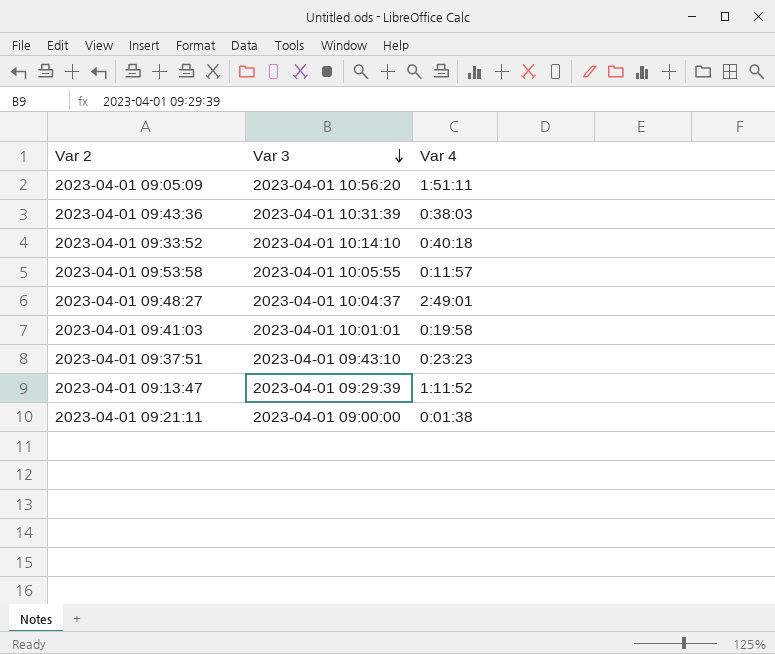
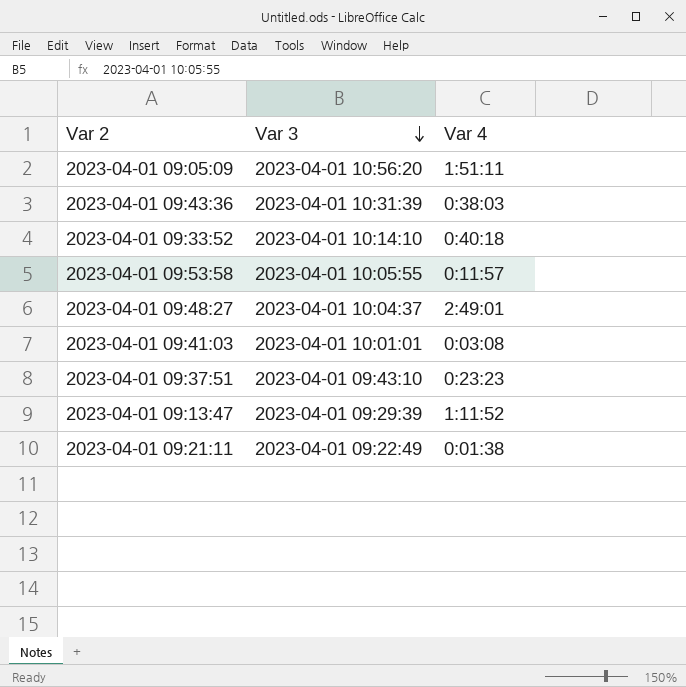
2023-04-01 09:41:03 | Var 4: 0:19:58 -> 0:03:08
2023-04-01 09:21:11 | Var 3: 2023-04-01 09:00:00 -> 2023-04-01 09:22:49

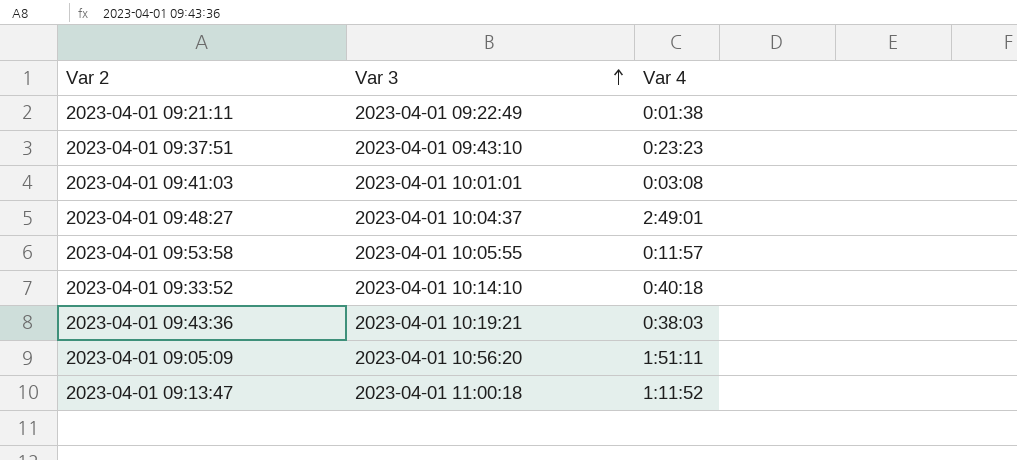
row order: Var 3 descending -> Var 3 ascending
2023-04-01 09:43:36 | Var 3: 2023-04-01 10:31:39 -> 2023-04-01 10:19:21
2023-04-01 09:13:47 | Var 3: 2023-04-01 09:29:39 -> 2023-04-01 11:00:18

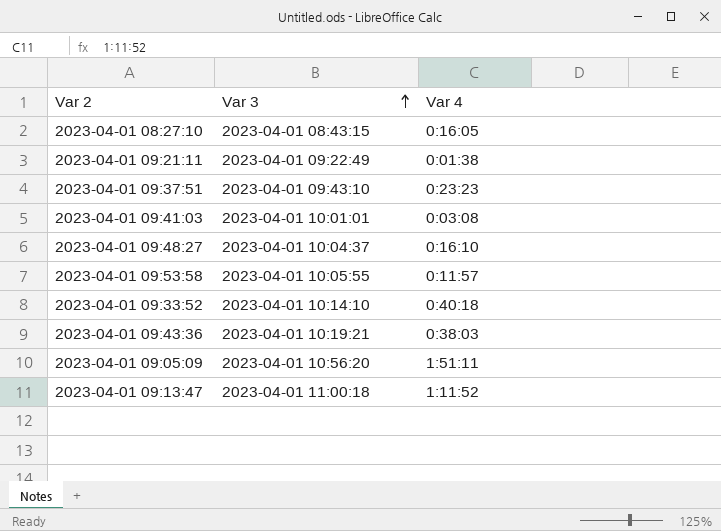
row 2023-04-01 08:27:10: none -> 2023-04-01 08:43:15 | 0:16:05
2023-04-01 09:48:27 | Var 4: 2:49:01 -> 0:16:10

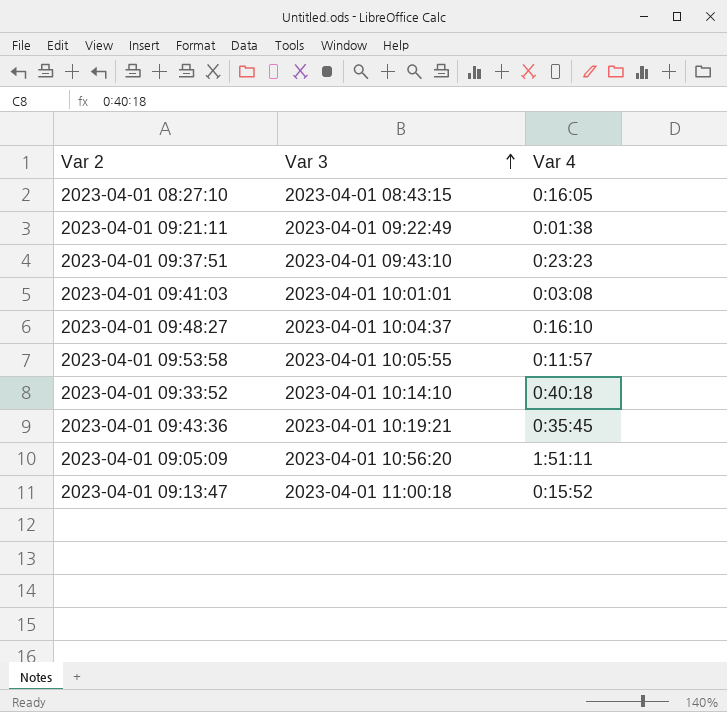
2023-04-01 09:43:36 | Var 4: 0:38:03 -> 0:35:45
2023-04-01 09:13:47 | Var 4: 1:11:52 -> 0:15:52

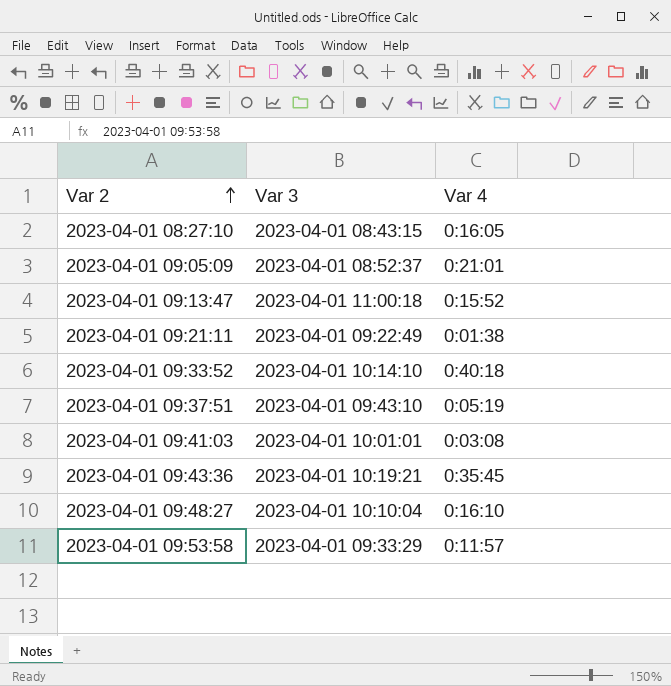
row order: Var 3 ascending -> Var 2 ascending
2023-04-01 09:05:09 | Var 3: 2023-04-01 10:56:20 -> 2023-04-01 08:52:37
2023-04-01 09:05:09 | Var 4: 1:51:11 -> 0:21:01
2023-04-01 09:37:51 | Var 4: 0:23:23 -> 0:05:19
2023-04-01 09:48:27 | Var 3: 2023-04-01 10:04:37 -> 2023-04-01 10:10:04
2023-04-01 09:53:58 | Var 3: 2023-04-01 10:05:55 -> 2023-04-01 09:33:29

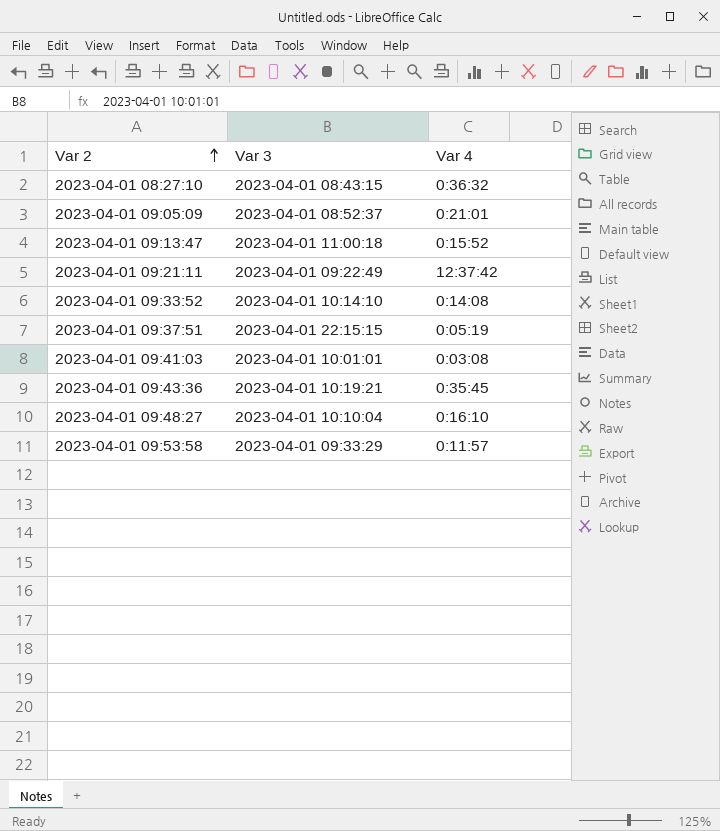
2023-04-01 08:27:10 | Var 4: 0:16:05 -> 0:36:32
2023-04-01 09:21:11 | Var 4: 0:01:38 -> 12:37:42
2023-04-01 09:33:52 | Var 4: 0:40:18 -> 0:14:08
2023-04-01 09:37:51 | Var 3: 2023-04-01 09:43:10 -> 2023-04-01 22:15:15

